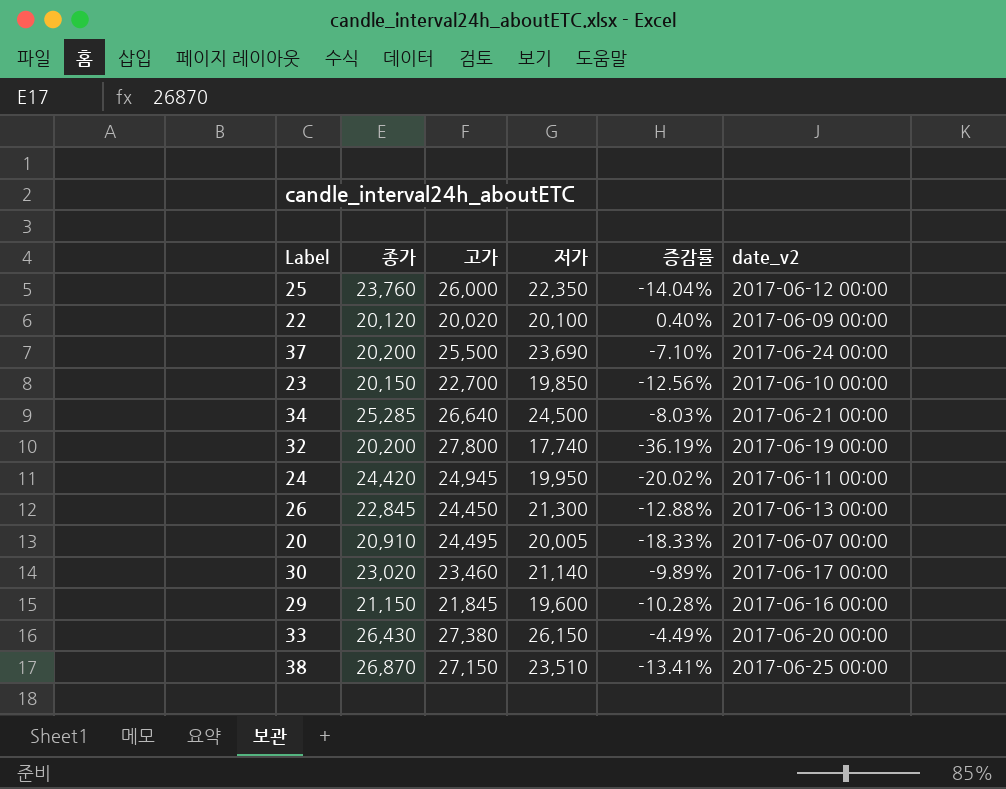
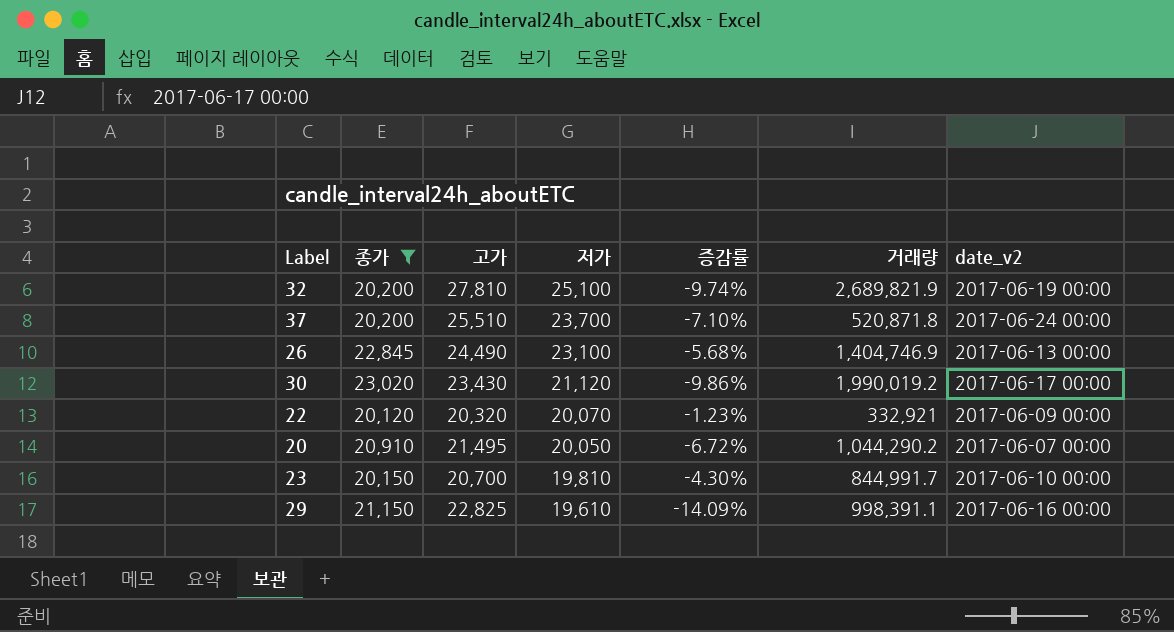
filter: none -> 종가 <= 23,020
row order: none -> 저가 descending
column 거래량 | position: none -> 6
32 | 고가: 27,800 -> 27,810
32 | 저가: 17,740 -> 25,100
32 | 증감률: -36.19% -> -9.74%
37 | 고가: 25,500 -> 25,510
37 | 저가: 23,690 -> 23,700
26 | 고가: 24,450 -> 24,490
26 | 저가: 21,300 -> 23,100
26 | 증감률: -12.88% -> -5.68%
30 | 고가: 23,460 -> 23,430
30 | 저가: 21,140 -> 21,120
30 | 증감률: -9.89% -> -9.86%
22 | 고가: 20,020 -> 20,320
22 | 저가: 20,100 -> 20,070
22 | 증감률: 0.40% -> -1.23%
20 | 고가: 24,495 -> 21,495
20 | 저가: 20,005 -> 20,050
20 | 증감률: -18.33% -> -6.72%
23 | 고가: 22,700 -> 20,700
23 | 저가: 19,850 -> 19,810
23 | 증감률: -12.56% -> -4.30%
29 | 고가: 21,845 -> 22,825
29 | 저가: 19,600 -> 19,610
29 | 증감률: -10.28% -> -14.09%

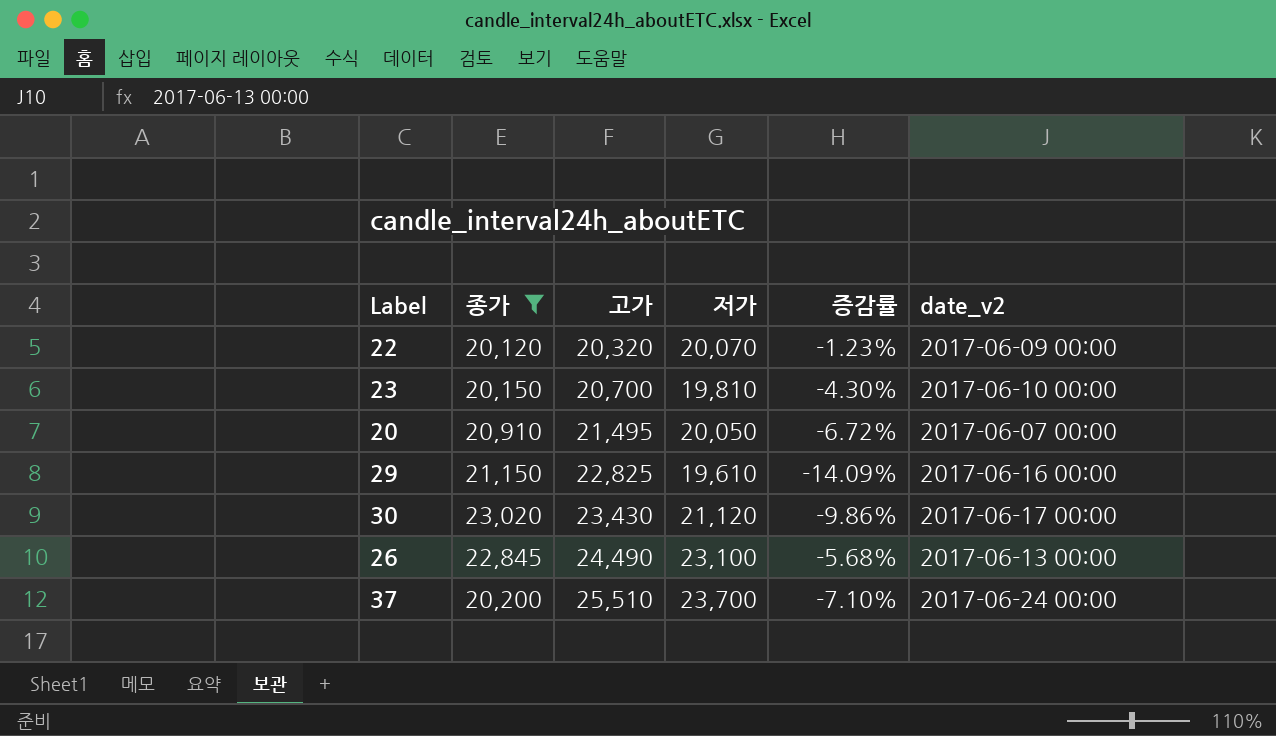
row order: 저가 descending -> 고가 ascending
column 거래량 | position: 6 -> none
row 32: 20,200 | 27,810 | 25,100 | -9.74% | 2,689,821.9 | 2017-06-19 00:00 -> none

